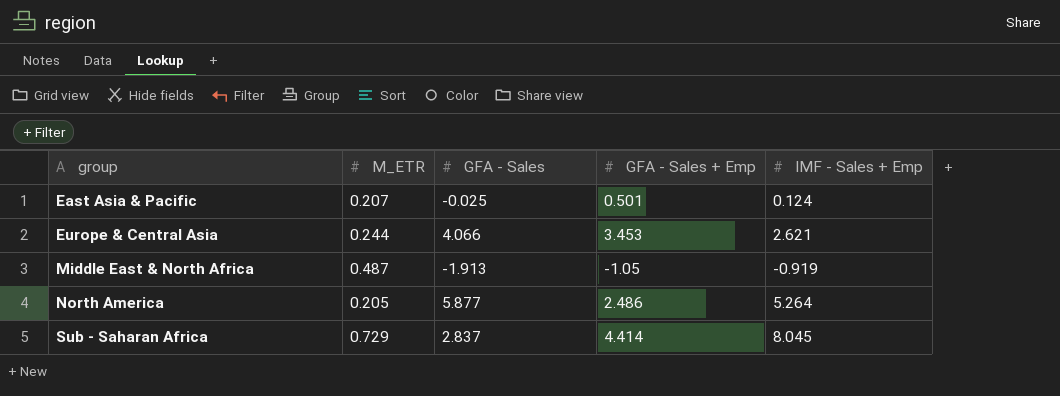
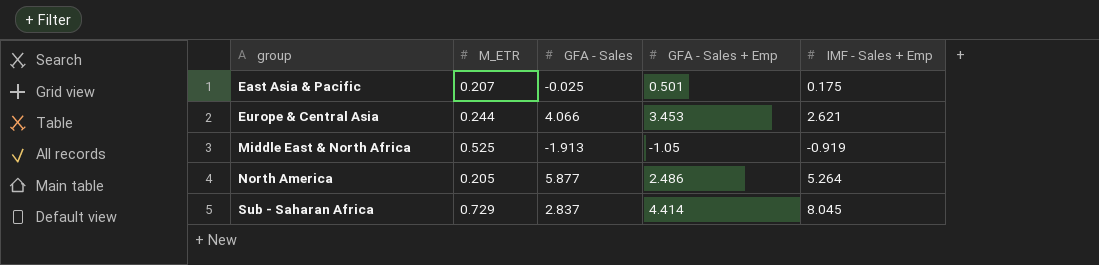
East Asia & Pacific | IMF - Sales + Emp: 0.124 -> 0.175
Middle East & North Africa | M_ETR: 0.487 -> 0.525

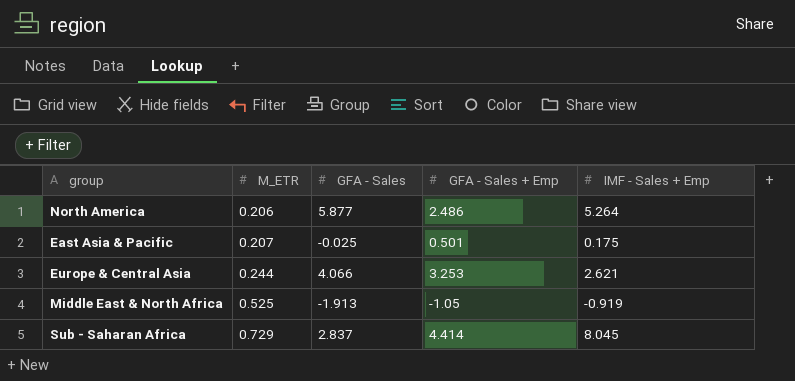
row order: group ascending -> M_ETR ascending
North America | M_ETR: 0.205 -> 0.206
Europe & Central Asia | GFA - Sales + Emp: 3.453 -> 3.253

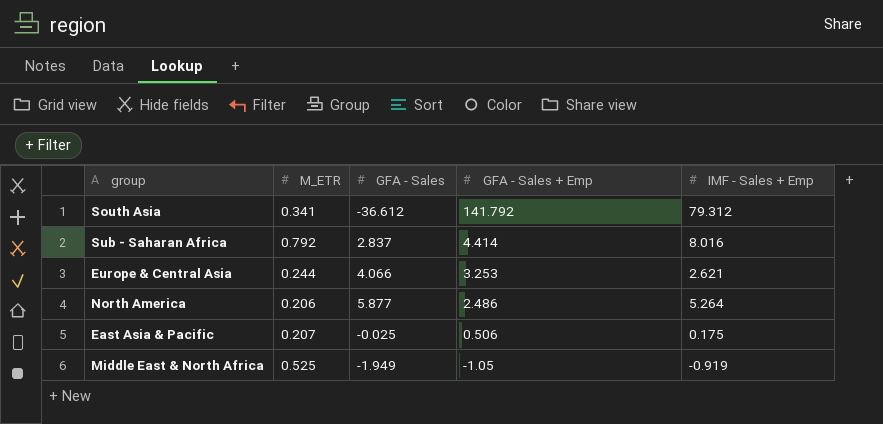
row order: M_ETR ascending -> GFA - Sales + Emp descending
row South Asia: none -> 0.341 | -36.612 | 141.792 | 79.312
Sub - Saharan Africa | M_ETR: 0.729 -> 0.792
Sub - Saharan Africa | IMF - Sales + Emp: 8.045 -> 8.016
East Asia & Pacific | GFA - Sales + Emp: 0.501 -> 0.506
Middle East & North Africa | GFA - Sales: -1.913 -> -1.949

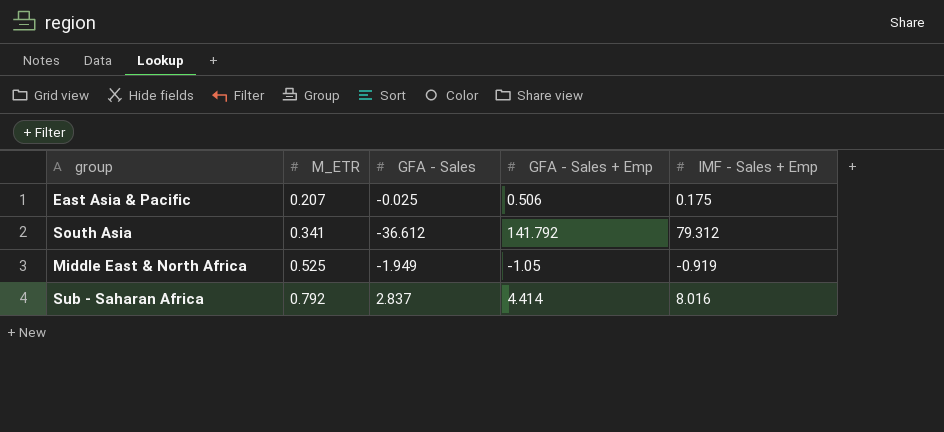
row order: GFA - Sales + Emp descending -> M_ETR ascending
row Europe & Central Asia: 0.244 | 4.066 | 3.253 | 2.621 -> none
row North America: 0.206 | 5.877 | 2.486 | 5.264 -> none

